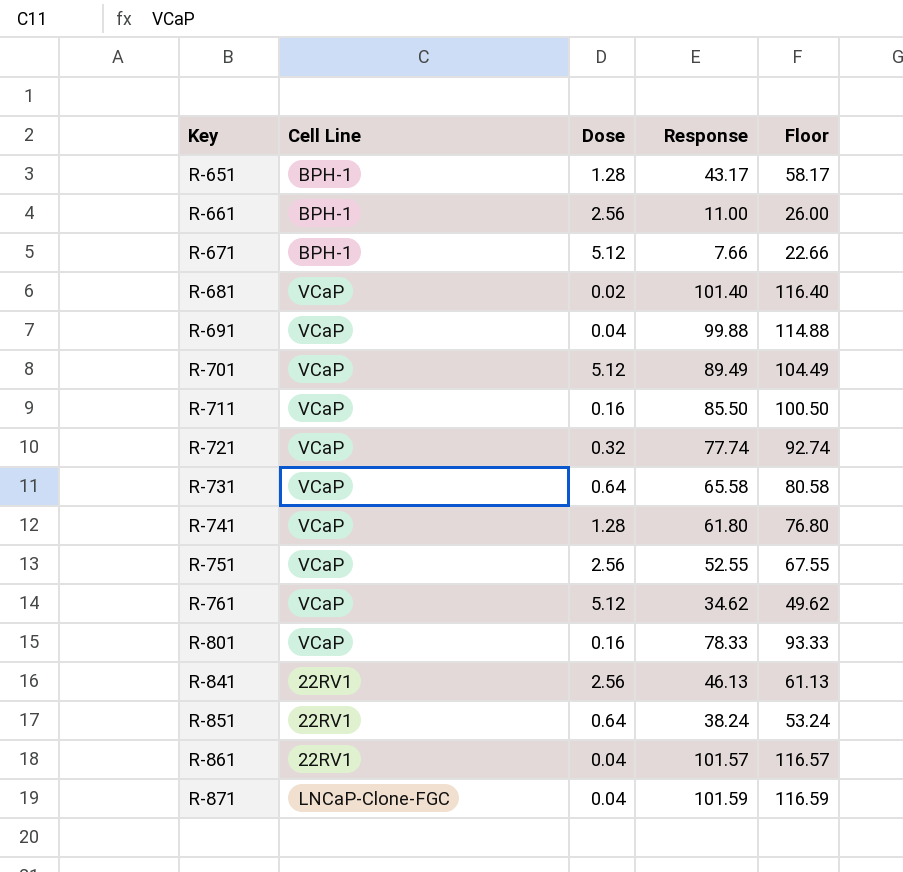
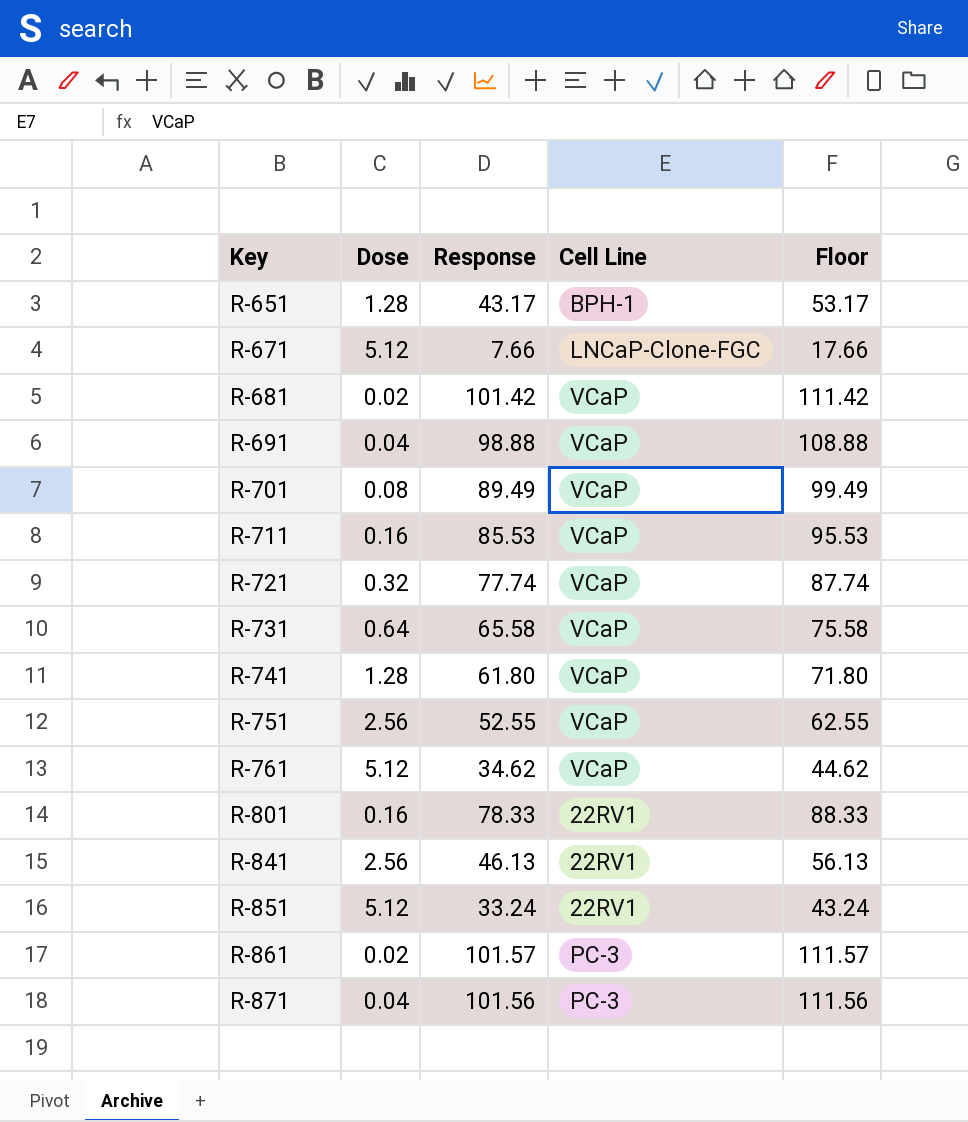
column Cell Line | position: 2 -> 4
column Floor | formula: [Response] + 15 -> [Response] + 10
row R-661: BPH-1 | 2.56 | 11.00 | 26.00 -> none
R-671 | Cell Line: BPH-1 -> LNCaP-Clone-FGC
R-681 | Response: 101.40 -> 101.42
R-691 | Response: 99.88 -> 98.88
R-701 | Dose: 5.12 -> 0.08
R-711 | Response: 85.50 -> 85.53
R-801 | Cell Line: VCaP -> 22RV1
R-851 | Dose: 0.64 -> 5.12
R-851 | Response: 38.24 -> 33.24
R-861 | Dose: 0.04 -> 0.02
R-861 | Cell Line: 22RV1 -> PC-3
R-871 | Response: 101.59 -> 101.56
R-871 | Cell Line: LNCaP-Clone-FGC -> PC-3

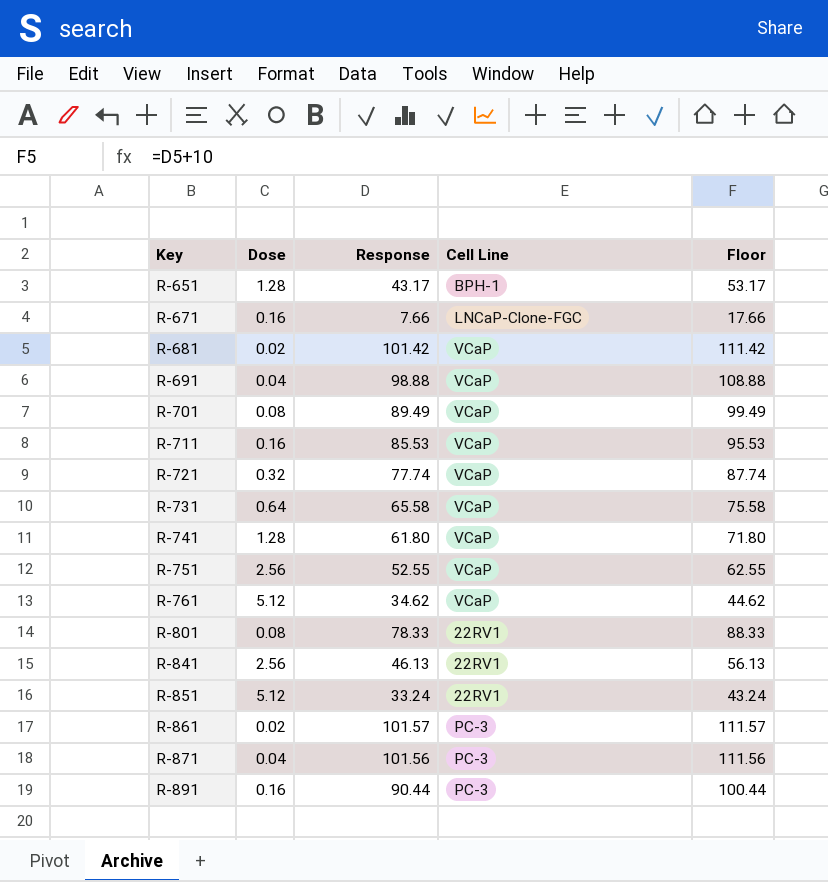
R-671 | Dose: 5.12 -> 0.16
R-801 | Dose: 0.16 -> 0.08
row R-891: none -> 0.16 | 90.44 | PC-3 | 100.44

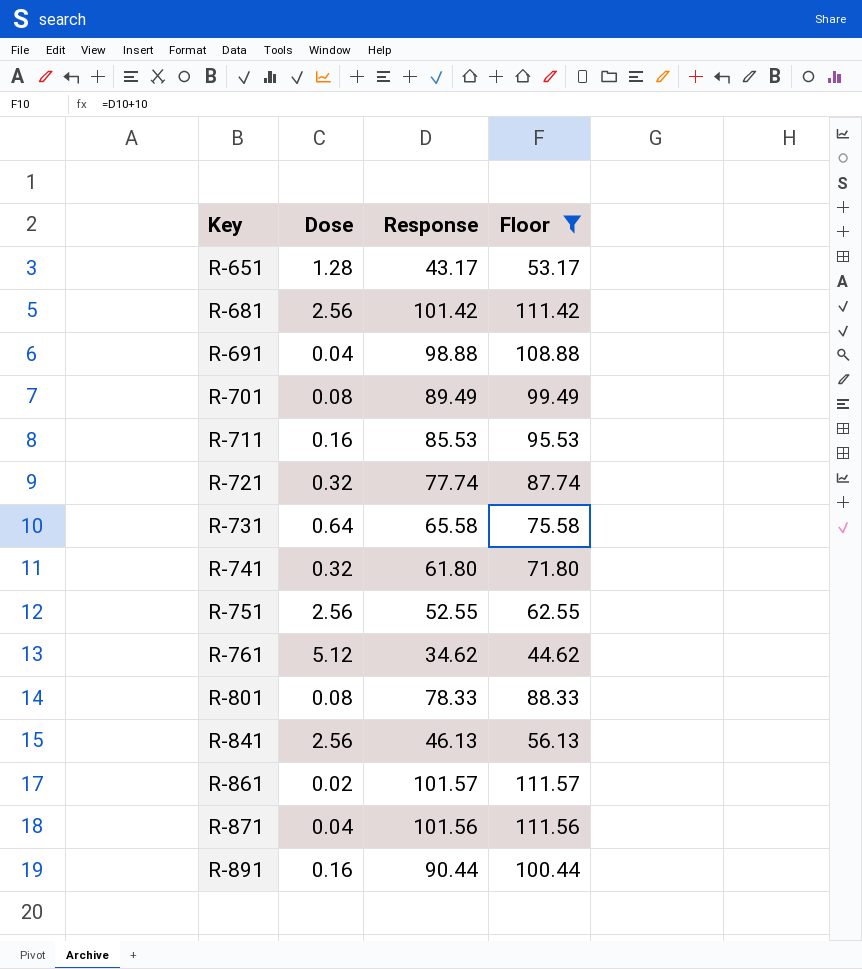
filter: none -> Floor >= 44.62
column Cell Line | position: 4 -> none
R-681 | Dose: 0.02 -> 2.56
R-741 | Dose: 1.28 -> 0.32

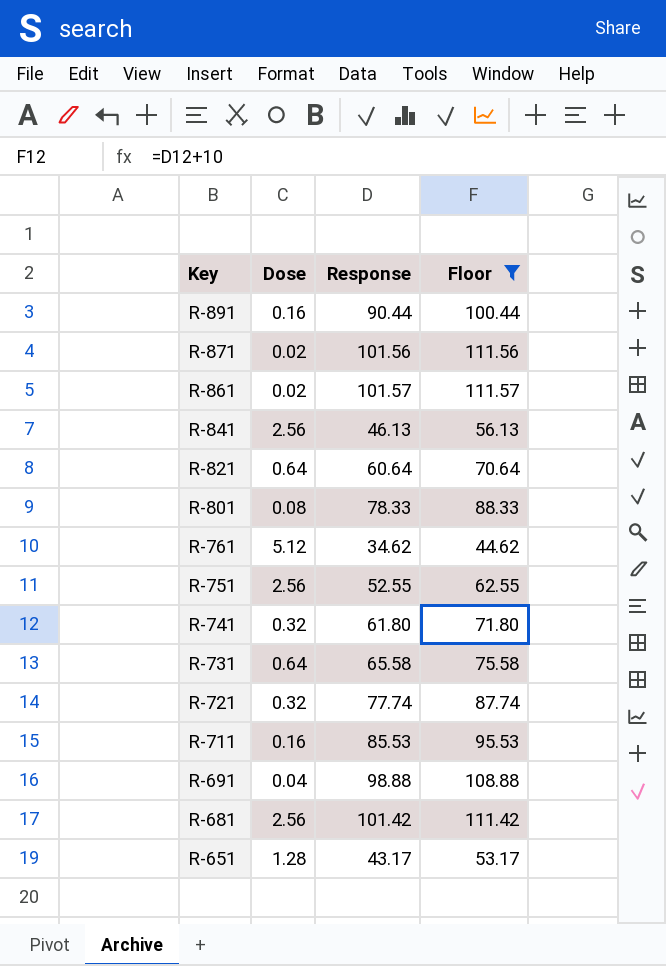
row order: Key ascending -> Key descending
row R-701: 0.08 | 89.49 | 99.49 -> none
R-871 | Dose: 0.04 -> 0.02
row R-821: none -> 0.64 | 60.64 | 70.64

